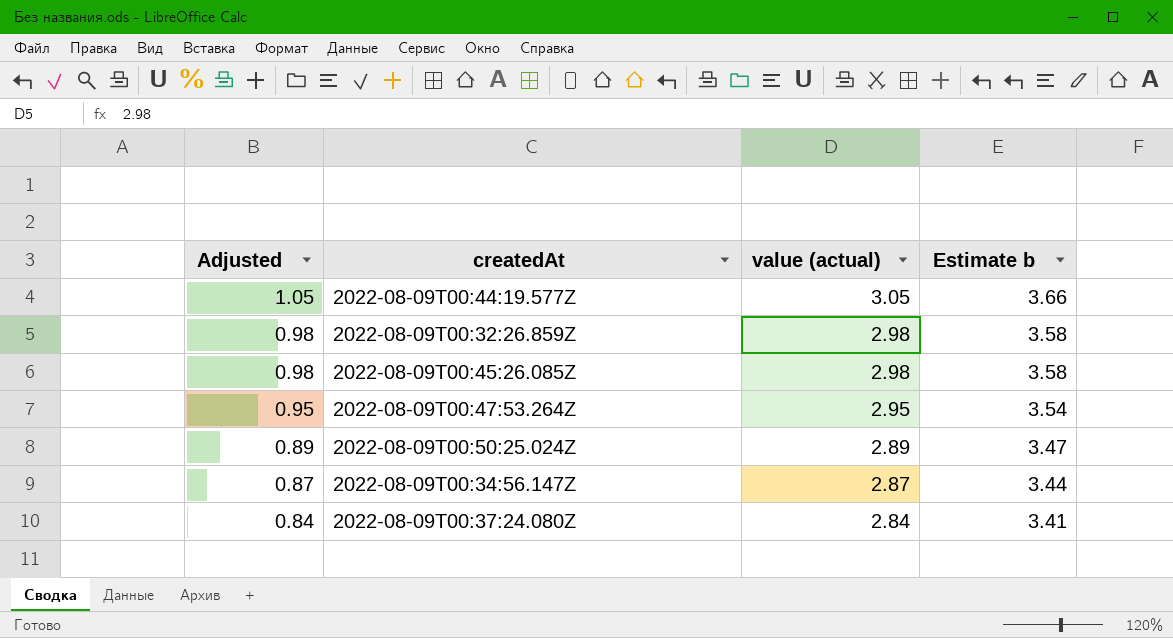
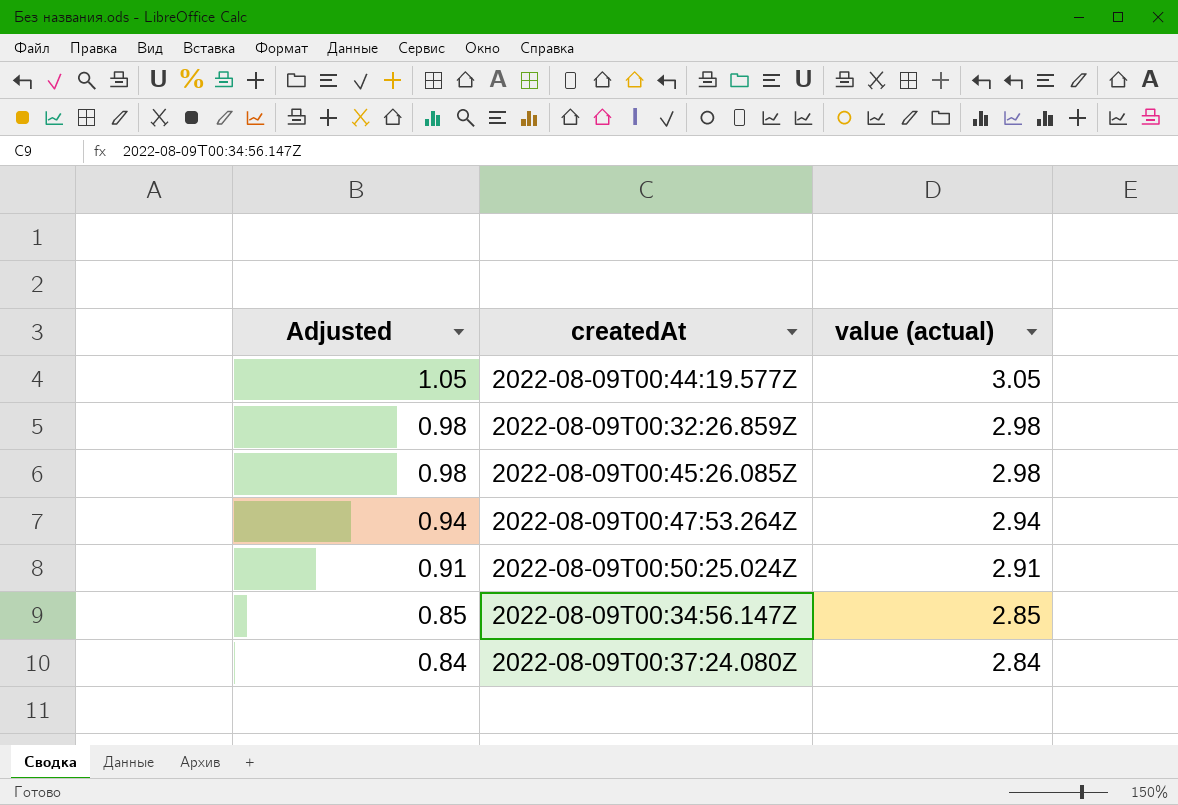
column Estimate b | formula: [value (actual)] * 1.2 -> none
2022-08-09T00:47:53.264Z | Adjusted: 0.95 -> 0.94
2022-08-09T00:47:53.264Z | value (actual): 2.95 -> 2.94
2022-08-09T00:50:25.024Z | Adjusted: 0.89 -> 0.91
2022-08-09T00:50:25.024Z | value (actual): 2.89 -> 2.91
2022-08-09T00:34:56.147Z | Adjusted: 0.87 -> 0.85
2022-08-09T00:34:56.147Z | value (actual): 2.87 -> 2.85

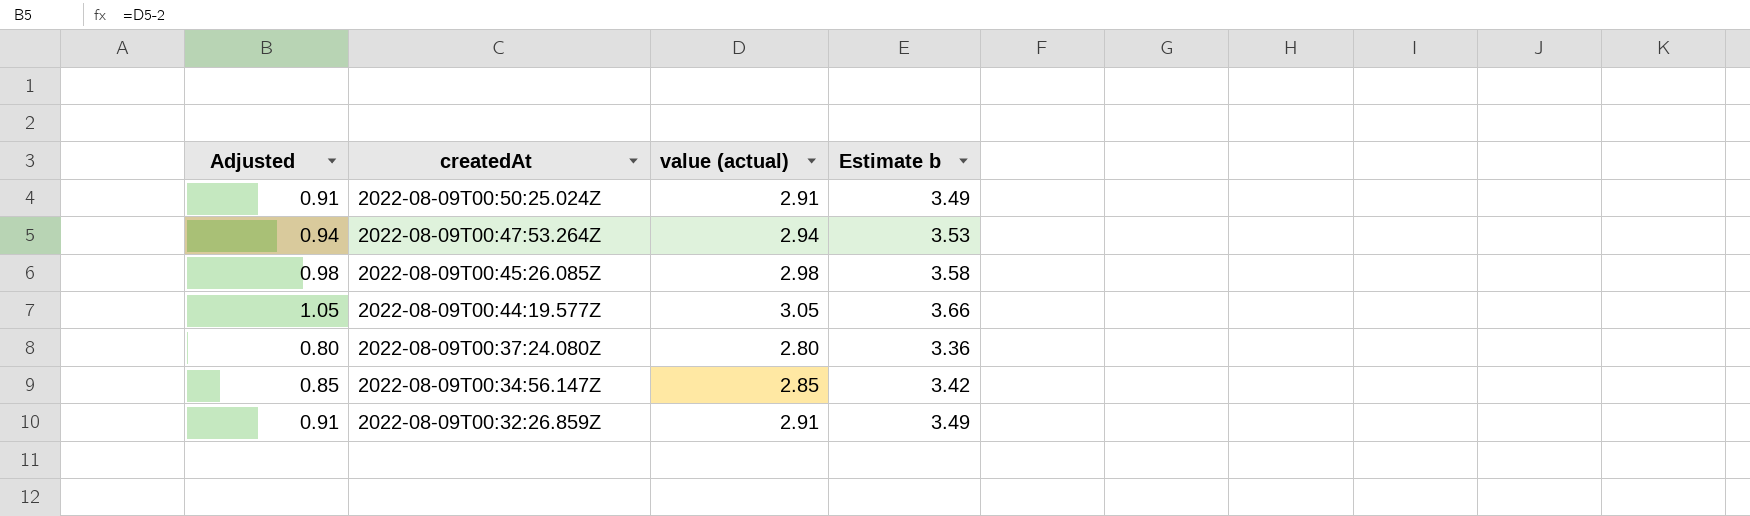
row order: Adjusted descending -> createdAt descending
column Estimate b | formula: none -> [value (actual)] * 1.2
2022-08-09T00:37:24.080Z | Adjusted: 0.84 -> 0.80
2022-08-09T00:37:24.080Z | value (actual): 2.84 -> 2.80
2022-08-09T00:32:26.859Z | Adjusted: 0.98 -> 0.91
2022-08-09T00:32:26.859Z | value (actual): 2.98 -> 2.91

